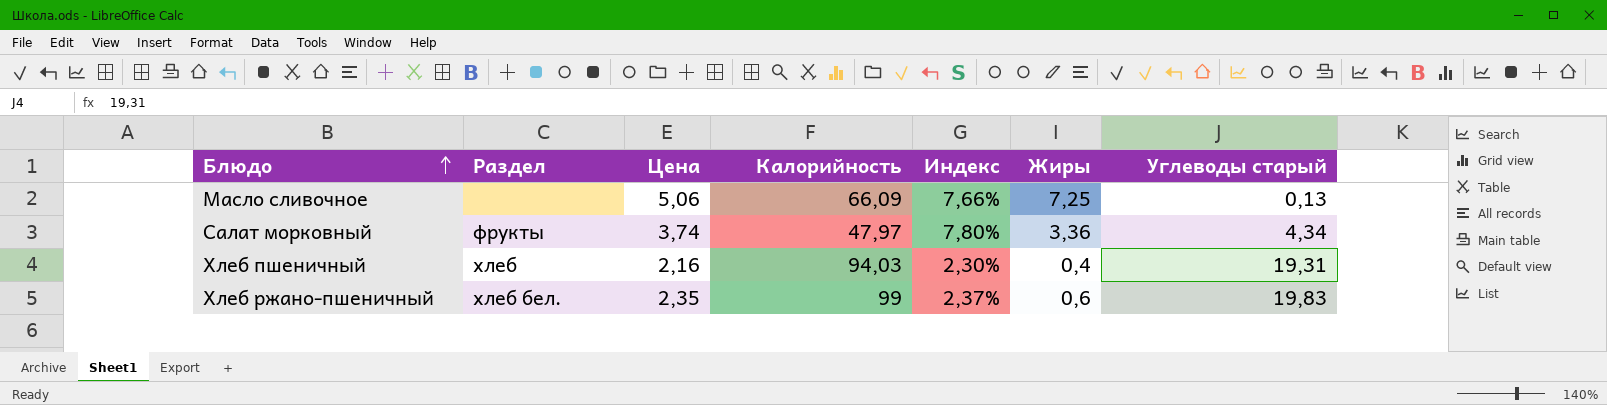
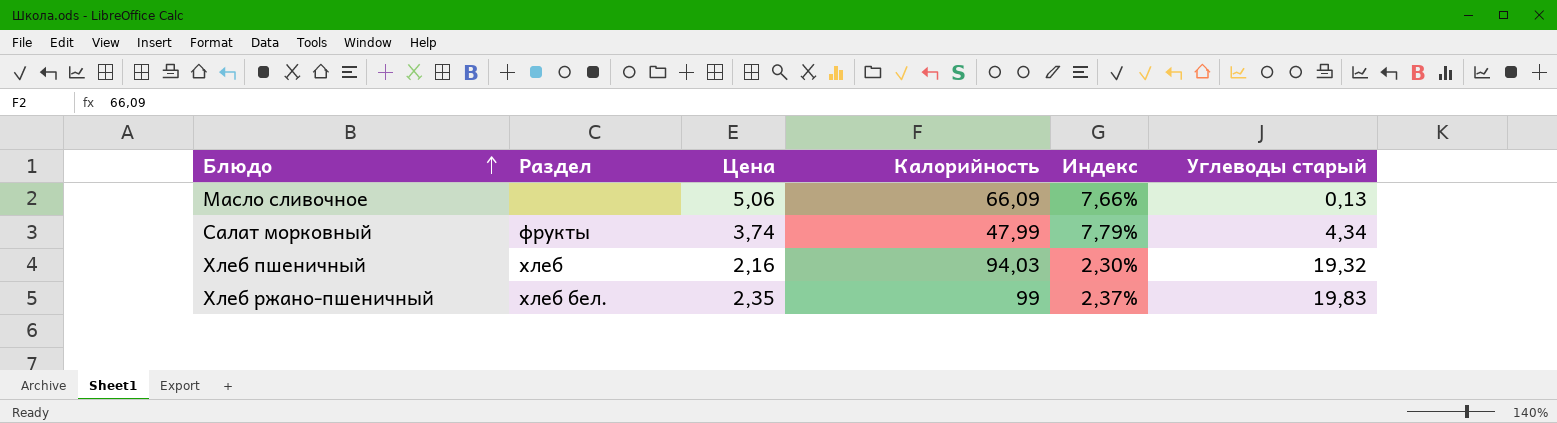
column Жиры | position: 6 -> none
Салат морковный | Калорийность: 47,97 -> 47,99
Салат морковный | Индекс: 7,80% -> 7,79%
Хлеб пшеничный | Углеводы старый: 19,31 -> 19,32

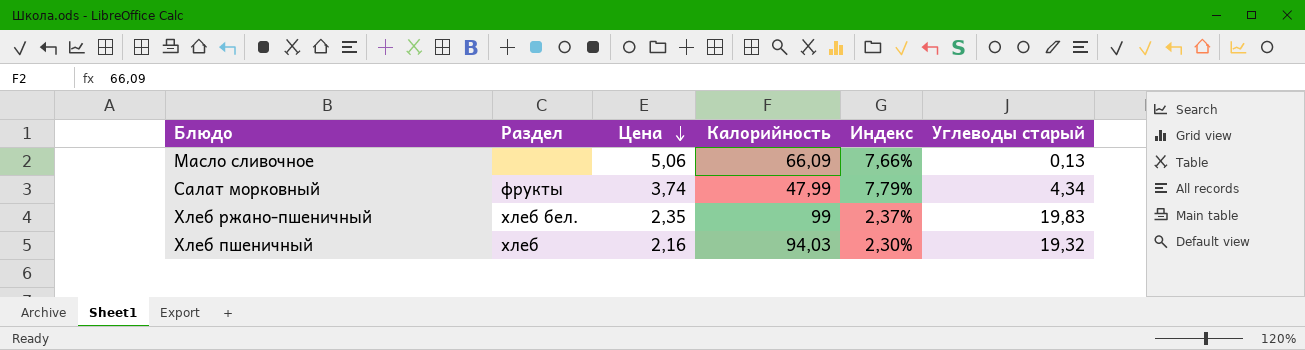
row order: Блюдо ascending -> Цена descending

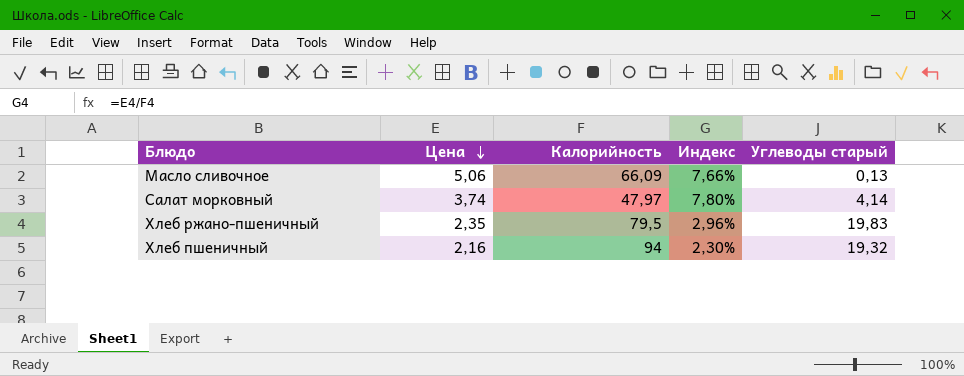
column Раздел | position: 2 -> none
Салат морковный | Калорийность: 47,99 -> 47,97
Салат морковный | Индекс: 7,79% -> 7,80%
Салат морковный | Углеводы старый: 4,34 -> 4,14
Хлеб ржано-пшеничный | Калорийность: 99 -> 79,5
Хлеб ржано-пшеничный | Индекс: 2,37% -> 2,96%
Хлеб пшеничный | Калорийность: 94,03 -> 94

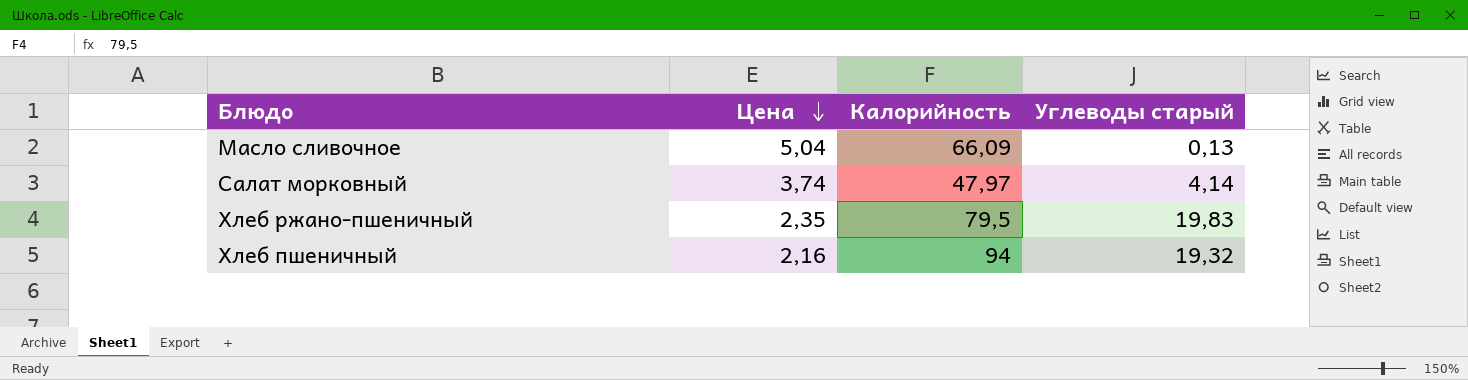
column Индекс | formula: [Цена] / [Калорийность] -> none
Масло сливочное | Цена: 5,06 -> 5,04

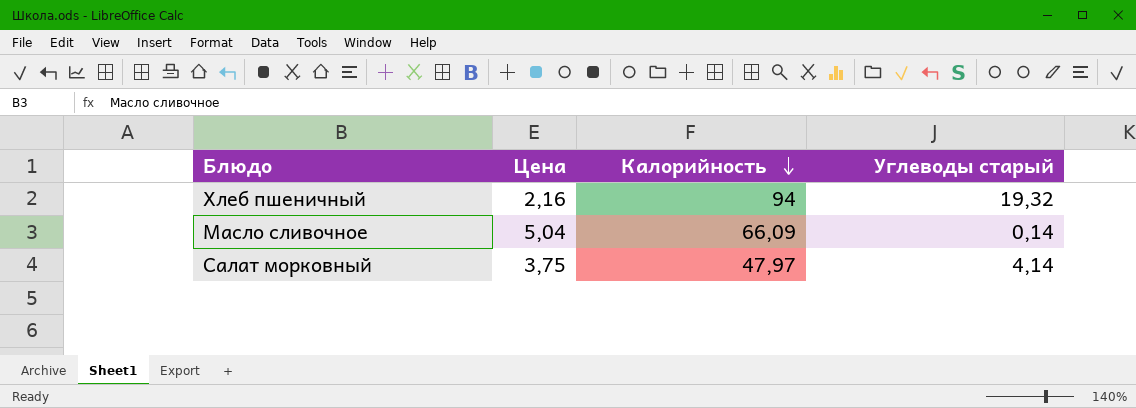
row order: Цена descending -> Калорийность descending
row Хлеб ржано-пшеничный: 2,35 | 79,5 | 19,83 -> none
Масло сливочное | Углеводы старый: 0,13 -> 0,14
Салат морковный | Цена: 3,74 -> 3,75

